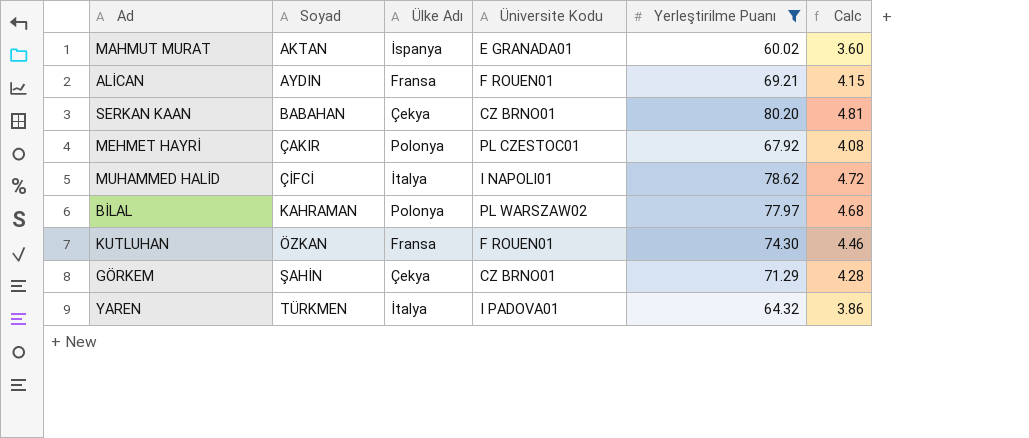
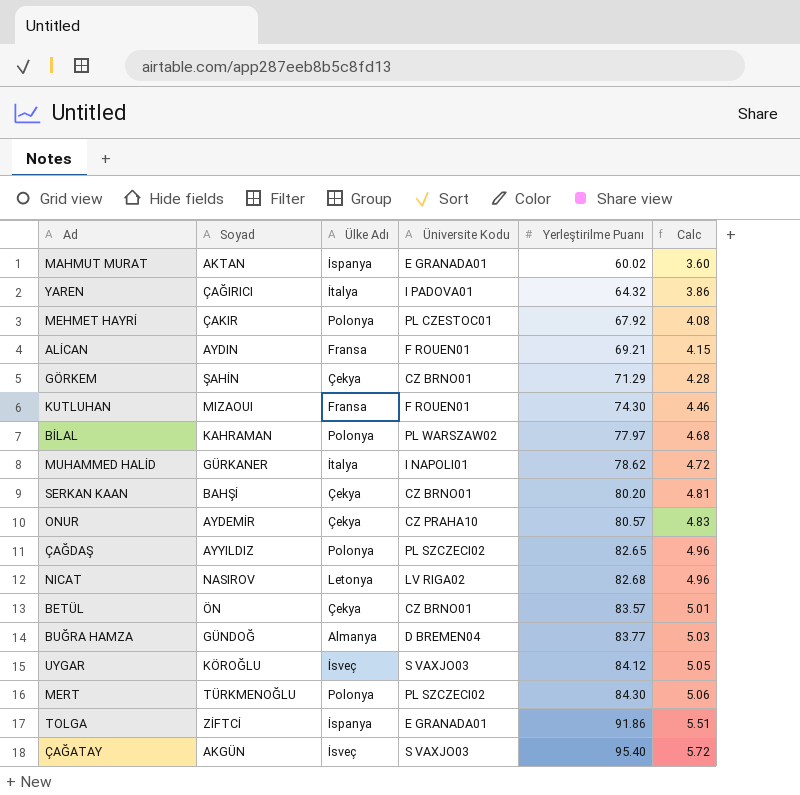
filter: Yerleştirilme Puanı <= 80.20 -> none
row order: Soyad ascending -> Yerleştirilme Puanı ascending
YAREN | Soyad: TÜRKMEN -> ÇAĞIRICI
KUTLUHAN | Soyad: ÖZKAN -> MIZAOUI
MUHAMMED HALİD | Soyad: ÇİFCİ -> GÜRKANER
SERKAN KAAN | Soyad: BABAHAN -> BAHŞİ

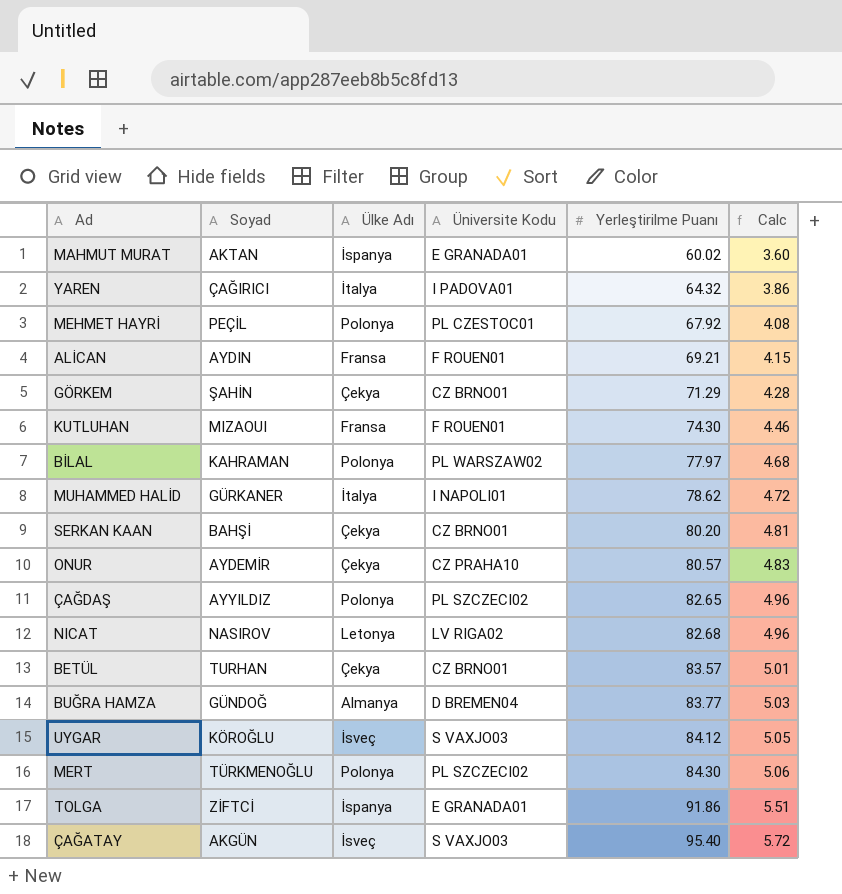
MEHMET HAYRİ | Soyad: ÇAKIR -> PEÇİL
BETÜL | Soyad: ÖN -> TURHAN

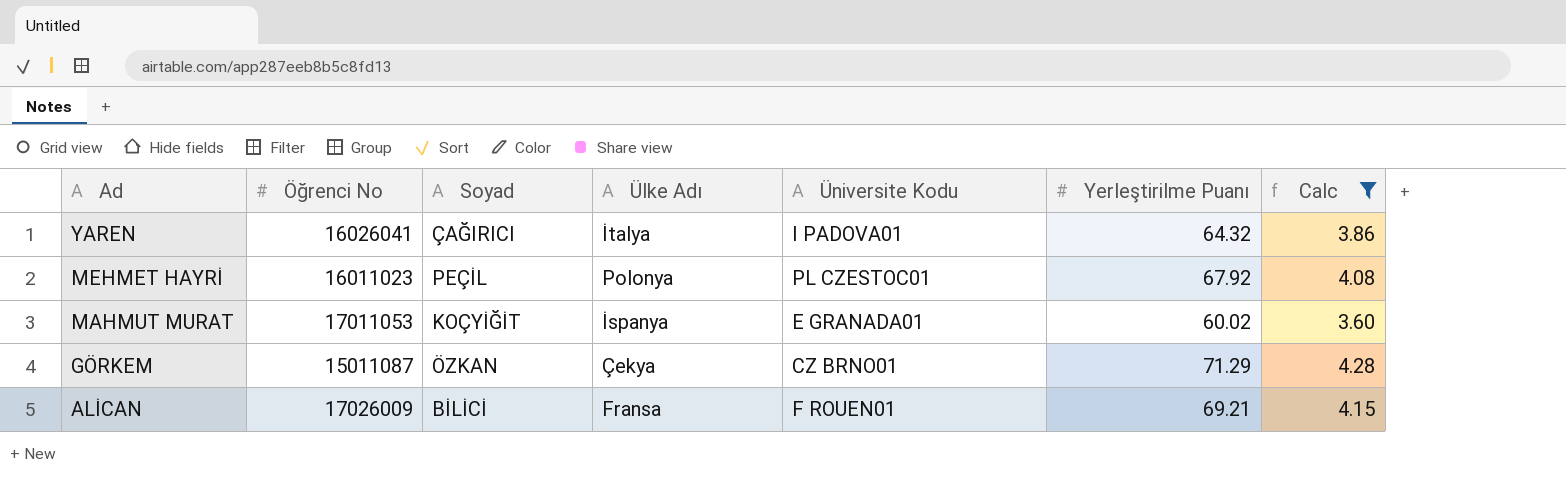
filter: none -> Calc <= 4.28
row order: Yerleştirilme Puanı ascending -> Ad descending
column Öğrenci No | position: none -> 2
MAHMUT MURAT | Soyad: AKTAN -> KOÇYİĞİT
GÖRKEM | Soyad: ŞAHİN -> ÖZKAN
ALİCAN | Soyad: AYDIN -> BİLİCİ

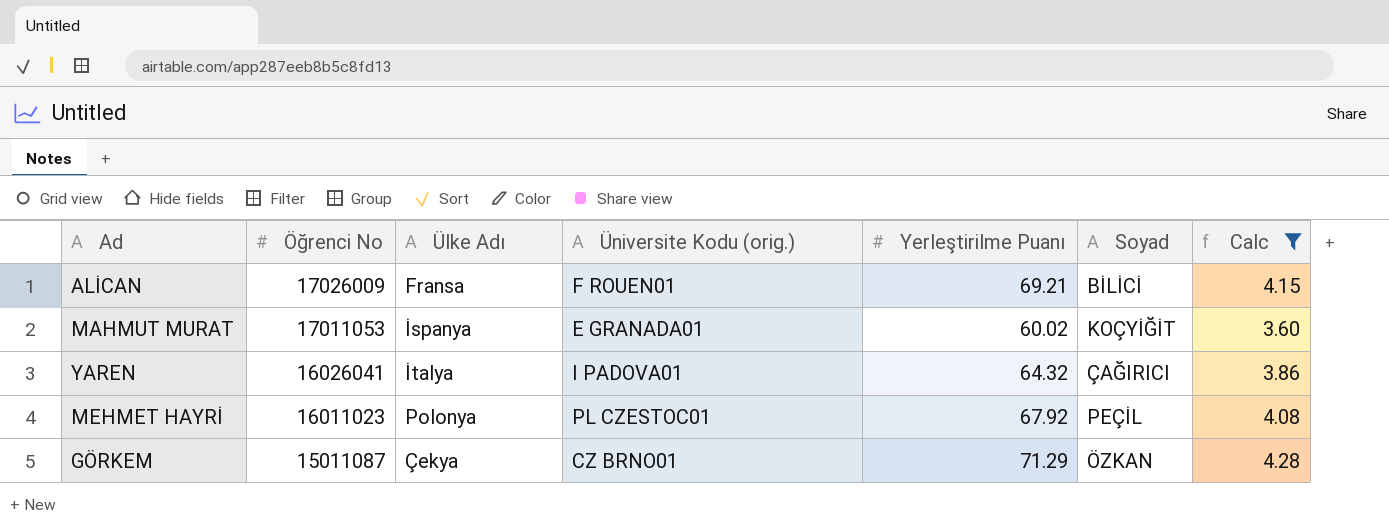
row order: Ad descending -> Öğrenci No descending
column name: Üniversite Kodu -> Üniversite Kodu (orig.)
column Soyad | position: 3 -> 6

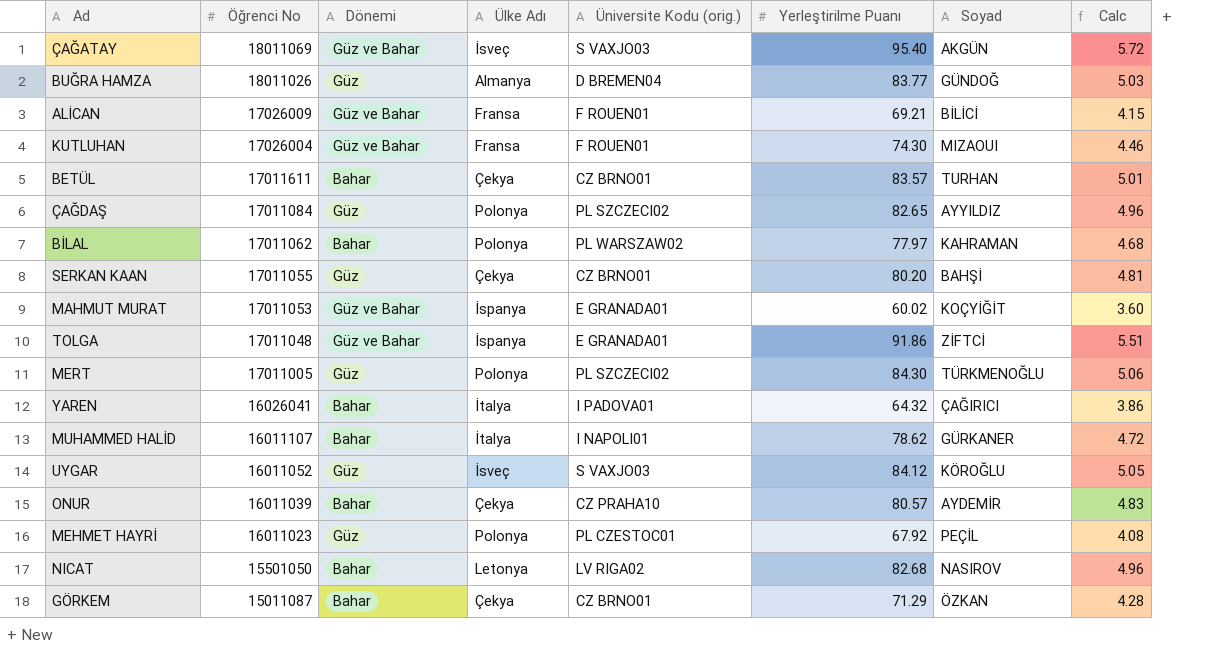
filter: Calc <= 4.28 -> none
column Dönemi | position: none -> 3

